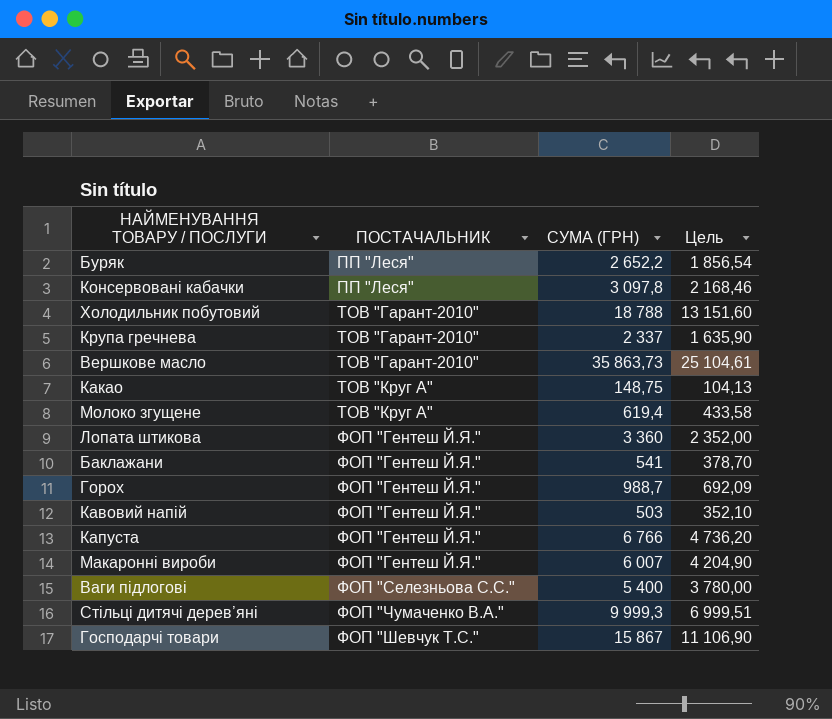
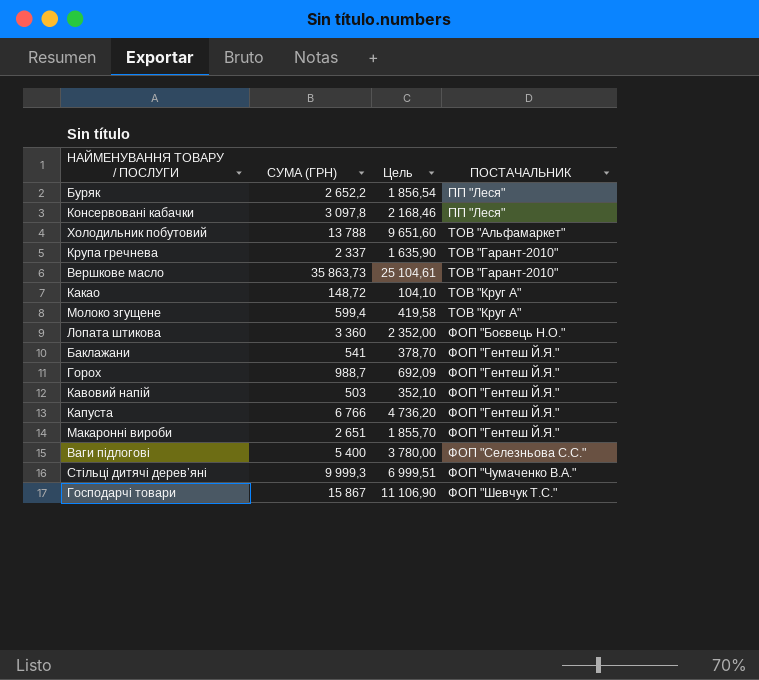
column ПОСТАЧАЛЬНИК | position: 2 -> 4
Холодильник побутовий | СУМА (ГРН): 18 788 -> 13 788
Холодильник побутовий | Цель: 13 151,60 -> 9 651,60
Холодильник побутовий | ПОСТАЧАЛЬНИК: ТОВ "Гарант-2010" -> ТОВ "Альфамаркет"
Какао | СУМА (ГРН): 148,75 -> 148,72
Какао | Цель: 104,13 -> 104,10
Молоко згущене | СУМА (ГРН): 619,4 -> 599,4
Молоко згущене | Цель: 433,58 -> 419,58
Лопата штикова | ПОСТАЧАЛЬНИК: ФОП "Гентеш Й.Я." -> ФОП "Боєвець Н.О."
Макаронні вироби | СУМА (ГРН): 6 007 -> 2 651
Макаронні вироби | Цель: 4 204,90 -> 1 855,70

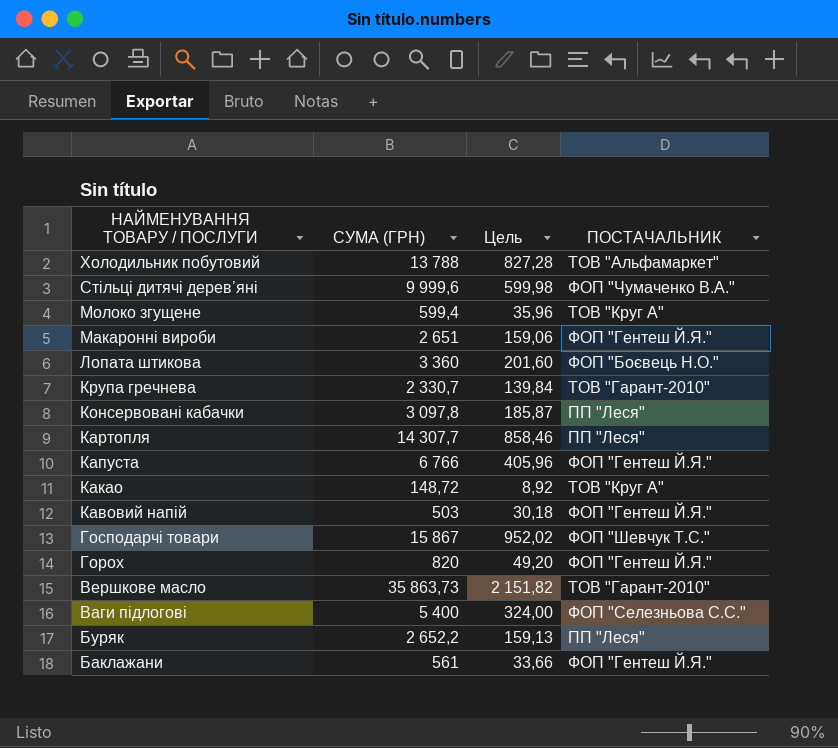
row order: ПОСТАЧАЛЬНИК ascending -> НАЙМЕНУВАННЯ ТОВАРУ / ПОСЛУГИ descending
column Цель | formula: [СУМА (ГРН)] * 0,7 -> [СУМА (ГРН)] * 0,06
Стільці дитячі дерев’яні | СУМА (ГРН): 9 999,3 -> 9 999,6
Крупа гречнева | СУМА (ГРН): 2 337 -> 2 330,7
row Картопля: none -> 14 307,7 | 858,46 | ПП "Леся"
Горох | СУМА (ГРН): 988,7 -> 820
Баклажани | СУМА (ГРН): 541 -> 561

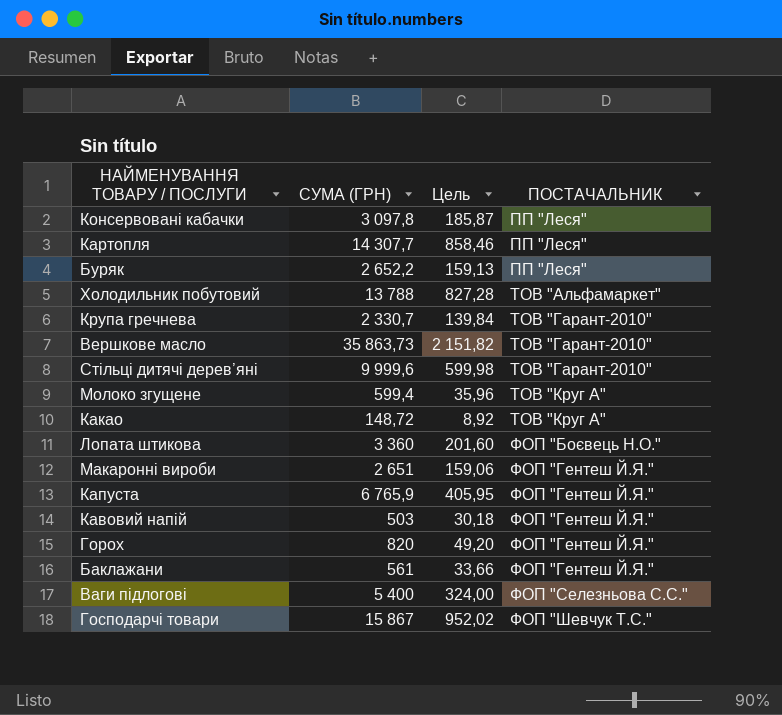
row order: НАЙМЕНУВАННЯ ТОВАРУ / ПОСЛУГИ descending -> ПОСТАЧАЛЬНИК ascending
Стільці дитячі дерев’яні | ПОСТАЧАЛЬНИК: ФОП "Чумаченко В.А." -> ТОВ "Гарант-2010"
Капуста | СУМА (ГРН): 6 766 -> 6 765,9
Капуста | Цель: 405,96 -> 405,95

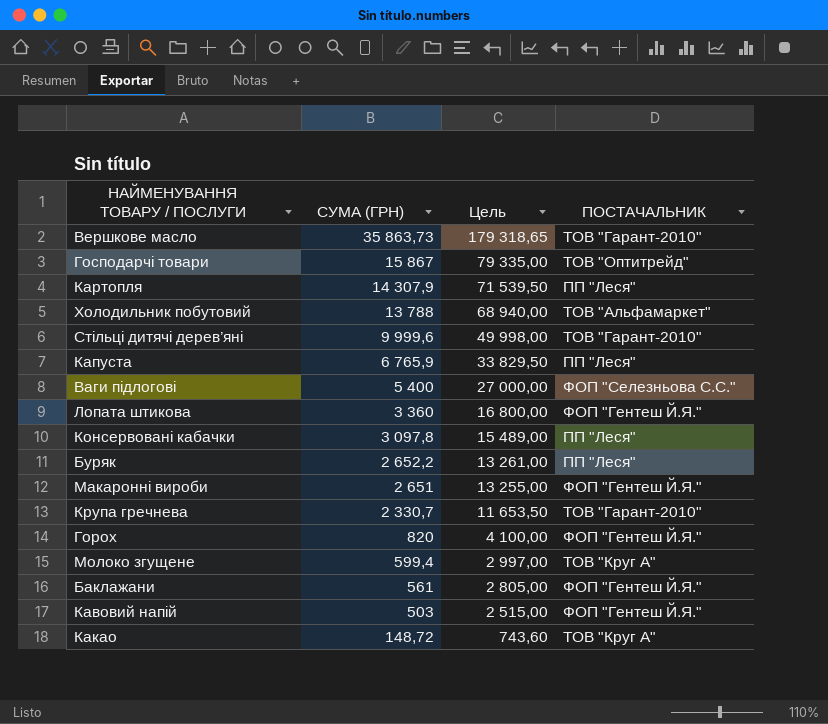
row order: ПОСТАЧАЛЬНИК ascending -> СУМА (ГРН) descending
column Цель | formula: [СУМА (ГРН)] * 0,06 -> [СУМА (ГРН)] * 5
Господарчі товари | ПОСТАЧАЛЬНИК: ФОП "Шевчук Т.С." -> ТОВ "Оптитрейд"
Картопля | СУМА (ГРН): 14 307,7 -> 14 307,9
Капуста | ПОСТАЧАЛЬНИК: ФОП "Гентеш Й.Я." -> ПП "Леся"
Лопата штикова | ПОСТАЧАЛЬНИК: ФОП "Боєвець Н.О." -> ФОП "Гентеш Й.Я."

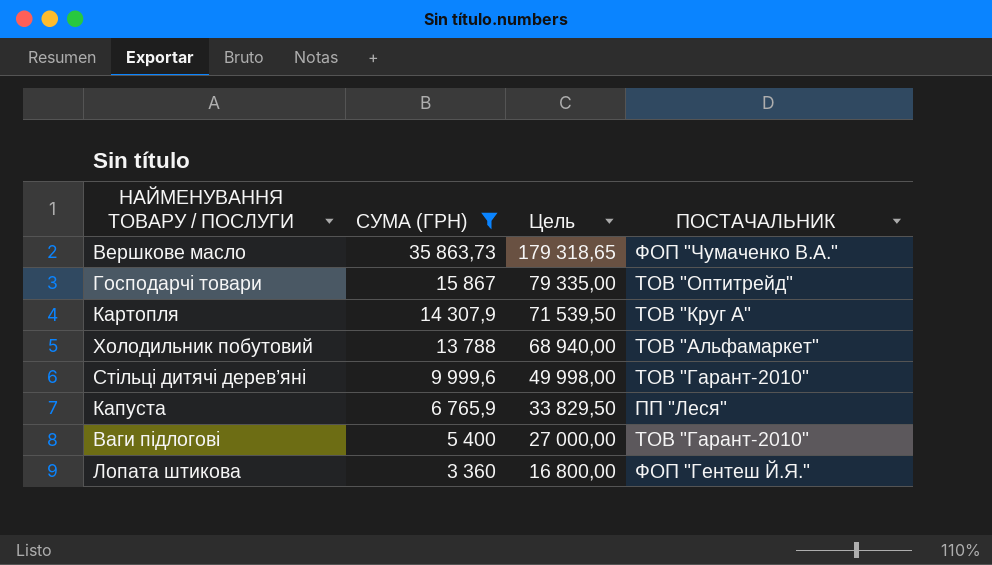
filter: none -> СУМА (ГРН) >= 3 360
Вершкове масло | ПОСТАЧАЛЬНИК: ТОВ "Гарант-2010" -> ФОП "Чумаченко В.А."
Картопля | ПОСТАЧАЛЬНИК: ПП "Леся" -> ТОВ "Круг А"
Ваги пiдлоговi | ПОСТАЧАЛЬНИК: ФОП "Селезньова С.С." -> ТОВ "Гарант-2010"

